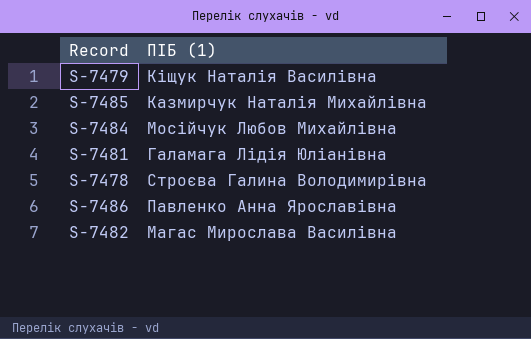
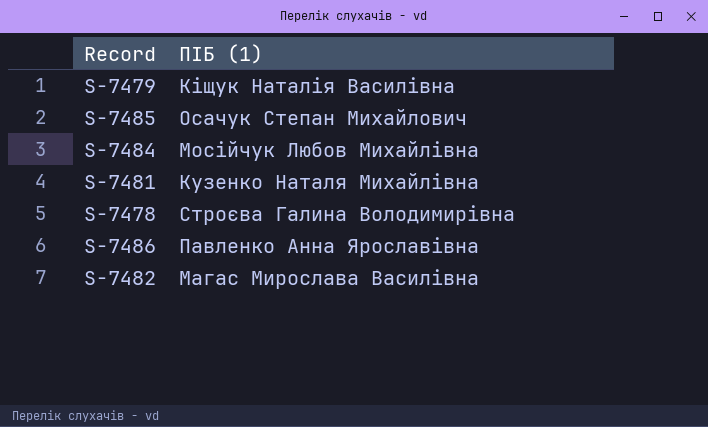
S-7485 | ПІБ (1): Казмирчук Наталія Михайлівна -> Осачук Степан Михайлович
S-7481 | ПІБ (1): Галамага Лідія Юліанівна -> Кузенко Наталя Михайлівна

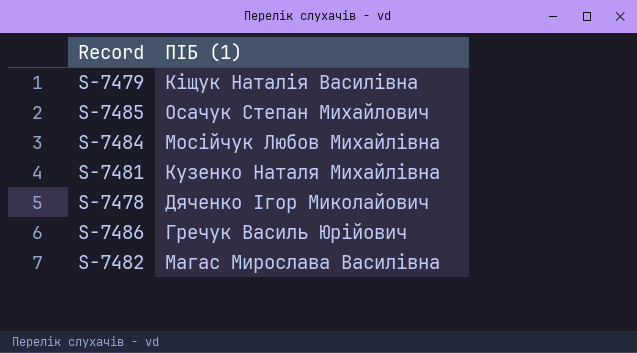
S-7478 | ПІБ (1): Строєва Галина Володимирівна -> Дяченко Ігор Миколайович
S-7486 | ПІБ (1): Павленко Анна Ярославівна -> Гречук Василь Юрійович

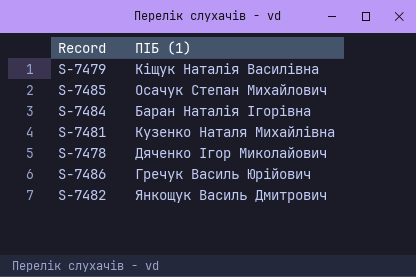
S-7484 | ПІБ (1): Мосійчук Любов Михайлівна -> Баран Наталія Ігорівна
S-7482 | ПІБ (1): Магас Мирослава Василівна -> Янкощук Василь Дмитрович

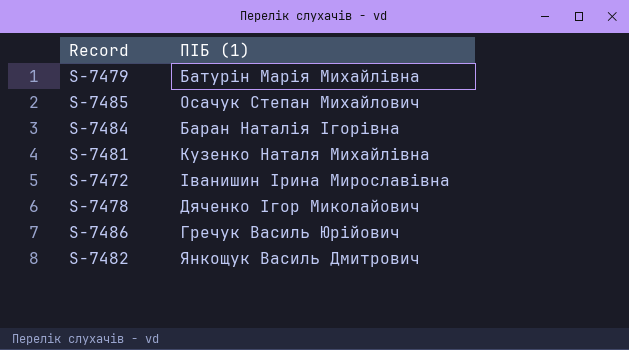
S-7479 | ПІБ (1): Кіщук Наталія Василівна -> Батурін Марія Михайлівна
row S-7472: none -> Іванишин Ірина Мирославівна

